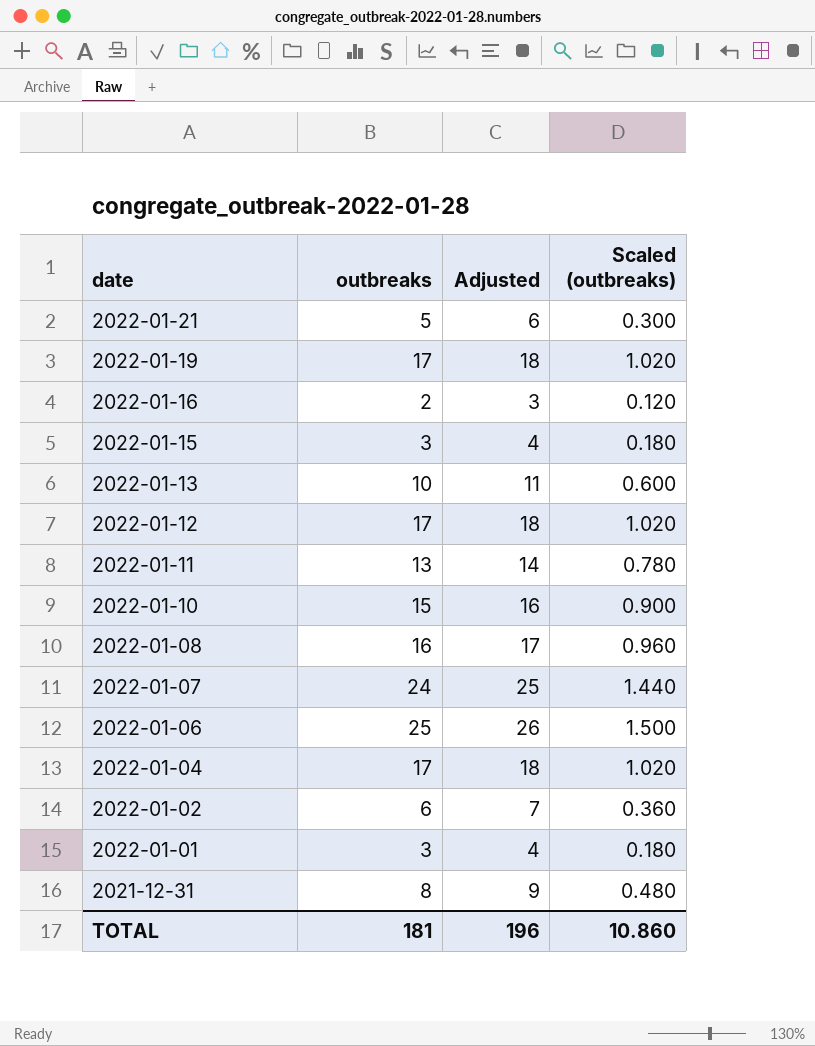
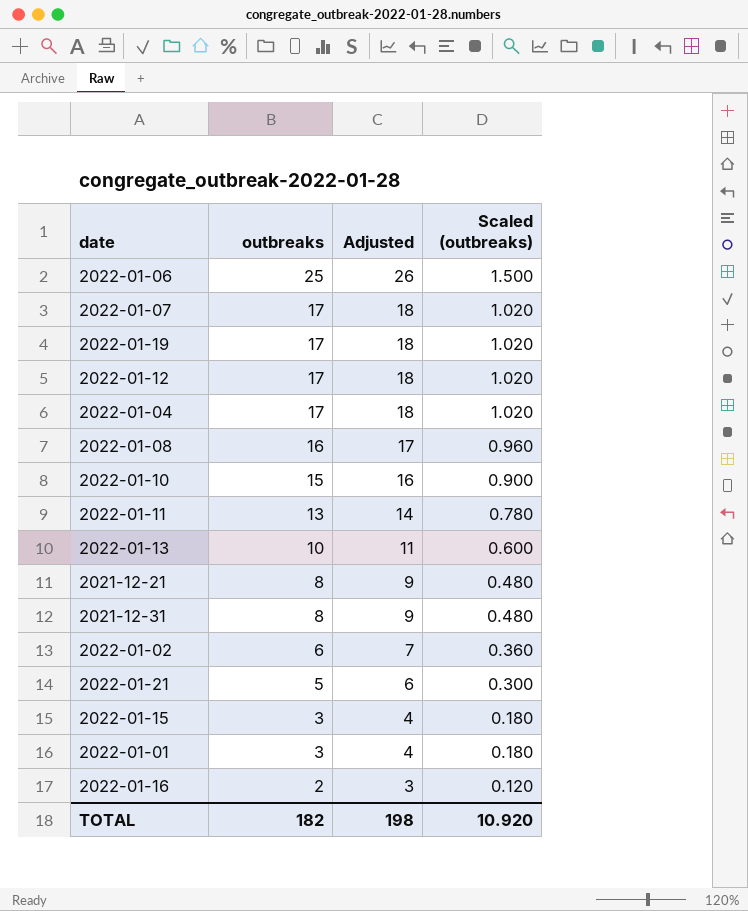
row order: date descending -> outbreaks descending
2022-01-07 | outbreaks: 24 -> 17
2022-01-07 | Adjusted: 25 -> 18
2022-01-07 | Scaled (outbreaks): 1.440 -> 1.020
row 2021-12-21: none -> 8 | 9 | 0.480
TOTAL | outbreaks: 181 -> 182
TOTAL | Adjusted: 196 -> 198
TOTAL | Scaled (outbreaks): 10.860 -> 10.920

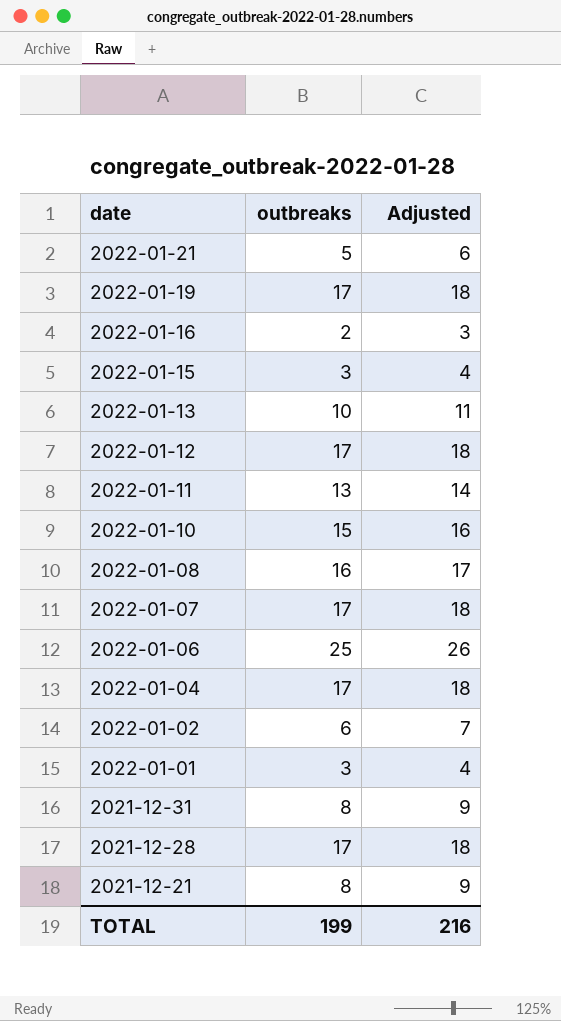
row order: outbreaks descending -> date descending
column Scaled (outbreaks) | formula: [outbreaks] * 0.06 -> none
row 2021-12-28: none -> 17 | 18
TOTAL | outbreaks: 182 -> 199
TOTAL | Adjusted: 198 -> 216

